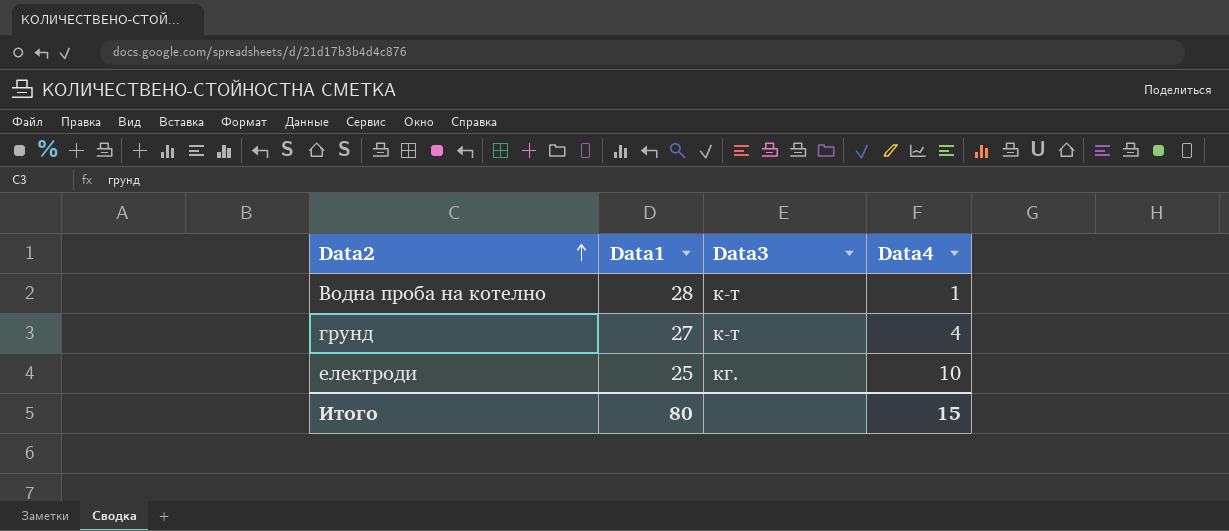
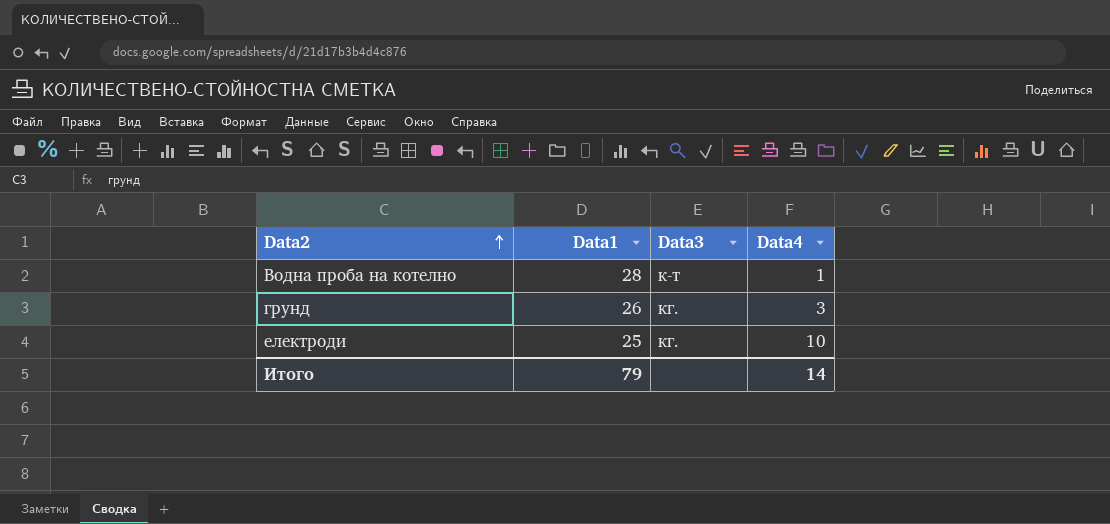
грунд | Data1: 27 -> 26
грунд | Data3: к-т -> кг.
грунд | Data4: 4 -> 3
Итого | Data1: 80 -> 79
Итого | Data4: 15 -> 14

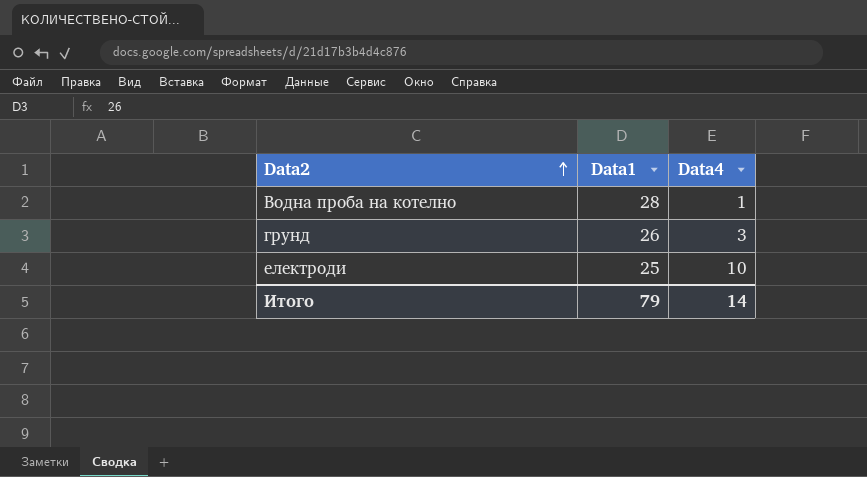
column Data3 | position: 3 -> none

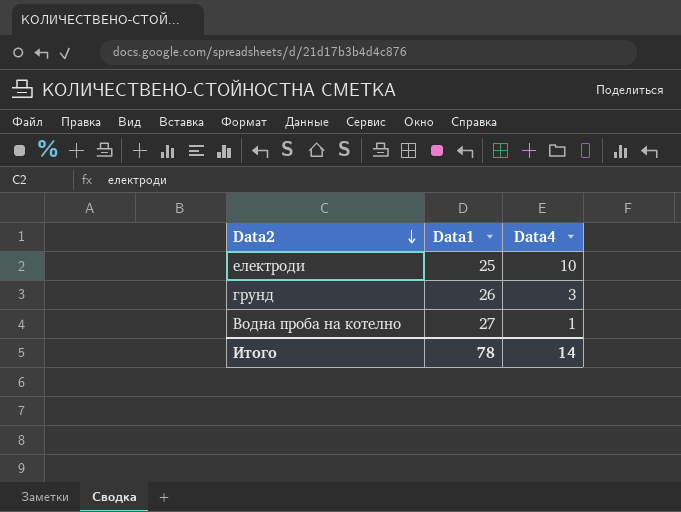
row order: Data2 ascending -> Data2 descending
Водна проба на котелно | Data1: 28 -> 27
Итого | Data1: 79 -> 78

